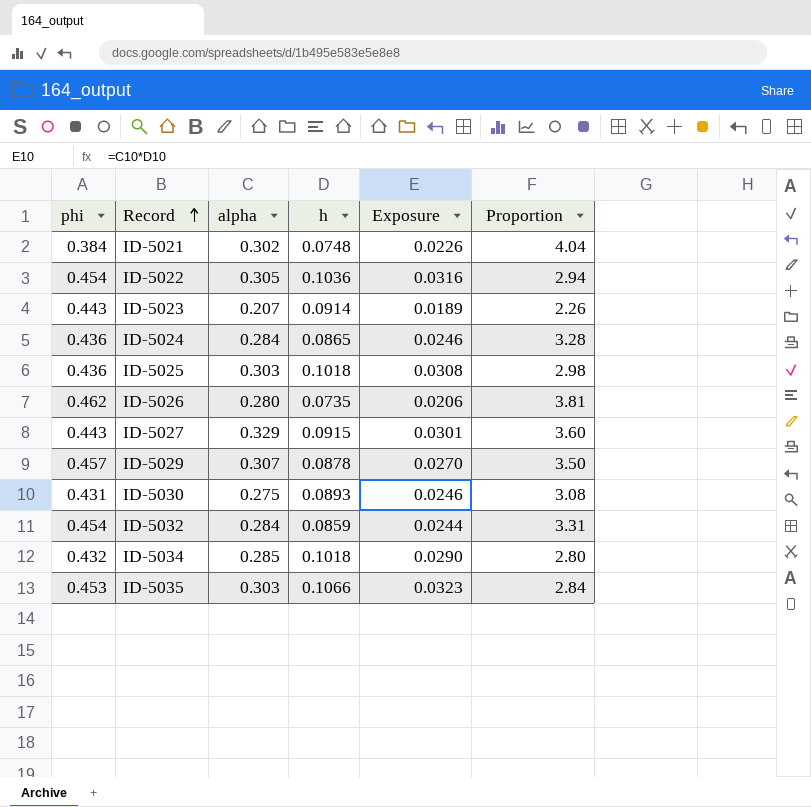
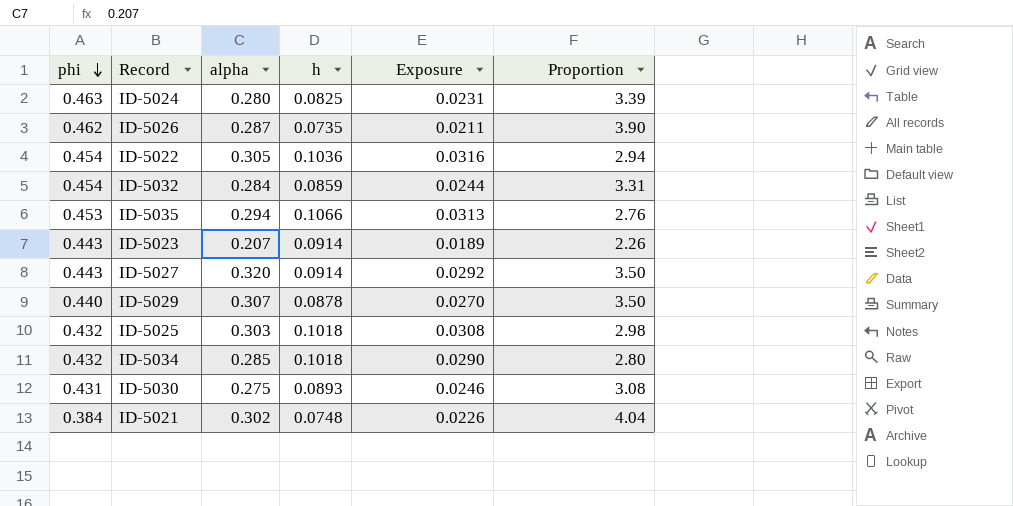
row order: Record ascending -> phi descending
ID-5024 | phi: 0.436 -> 0.463
ID-5024 | alpha: 0.284 -> 0.280
ID-5024 | h: 0.0865 -> 0.0825
ID-5024 | Exposure: 0.0246 -> 0.0231
ID-5024 | Proportion: 3.28 -> 3.39
ID-5026 | alpha: 0.280 -> 0.287
ID-5026 | Exposure: 0.0206 -> 0.0211
ID-5026 | Proportion: 3.81 -> 3.90
ID-5035 | alpha: 0.303 -> 0.294
ID-5035 | Exposure: 0.0323 -> 0.0313
ID-5035 | Proportion: 2.84 -> 2.76
ID-5027 | alpha: 0.329 -> 0.320
ID-5027 | h: 0.0915 -> 0.0914
ID-5027 | Exposure: 0.0301 -> 0.0292
ID-5027 | Proportion: 3.60 -> 3.50
ID-5029 | phi: 0.457 -> 0.440
ID-5025 | phi: 0.436 -> 0.432

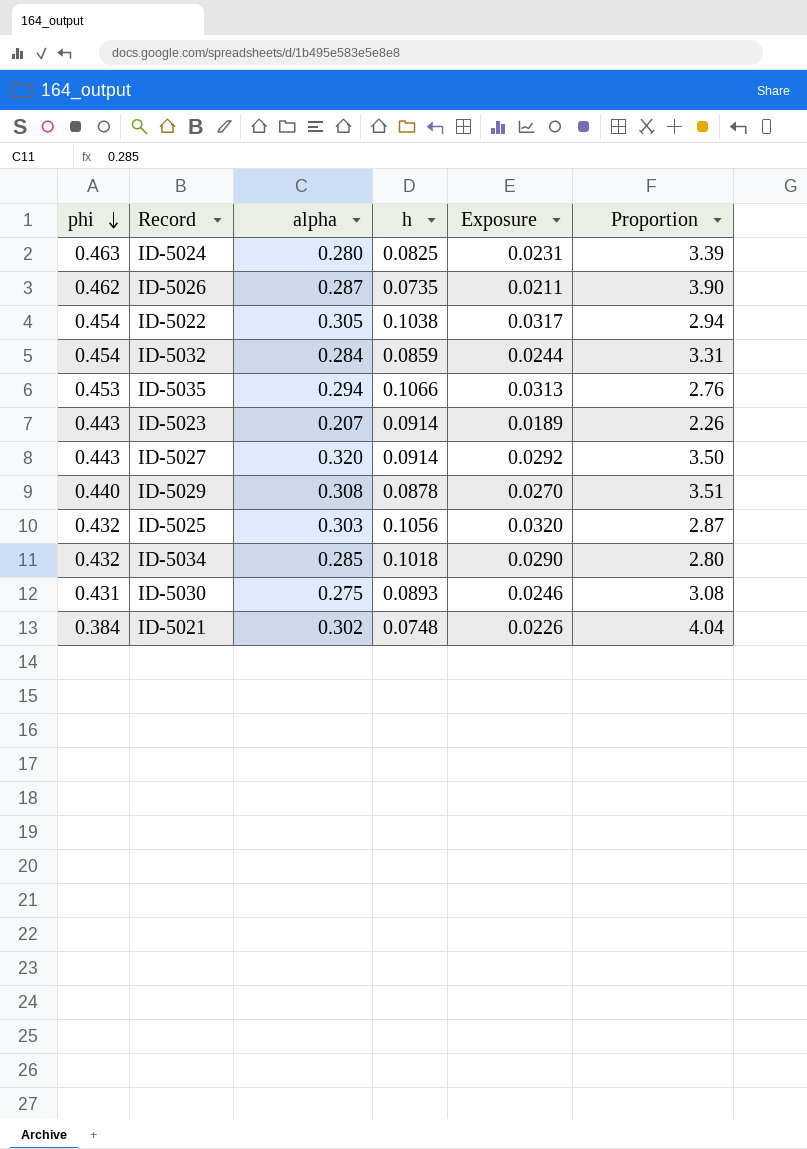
ID-5022 | h: 0.1036 -> 0.1038
ID-5022 | Exposure: 0.0316 -> 0.0317
ID-5029 | alpha: 0.307 -> 0.308
ID-5029 | Proportion: 3.50 -> 3.51
ID-5025 | h: 0.1018 -> 0.1056
ID-5025 | Exposure: 0.0308 -> 0.0320
ID-5025 | Proportion: 2.98 -> 2.87

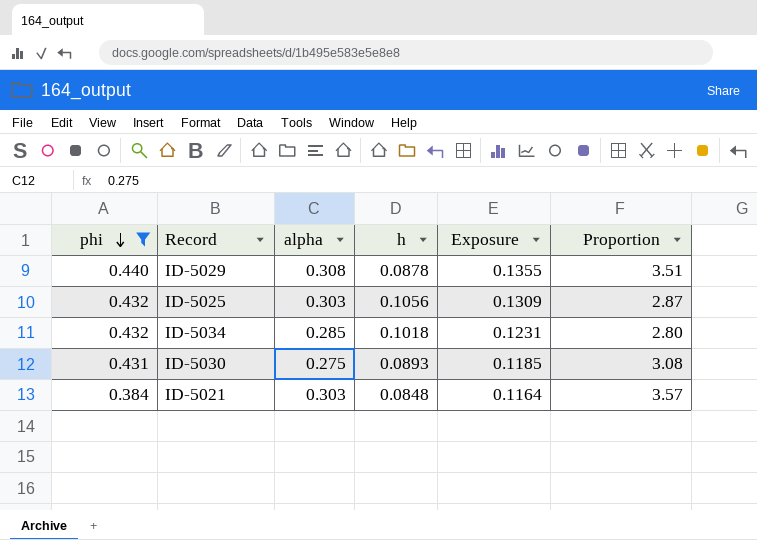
filter: none -> phi <= 0.440
column Exposure | formula: [alpha] * [h] -> [phi] * [alpha]
ID-5021 | alpha: 0.302 -> 0.303
ID-5021 | h: 0.0748 -> 0.0848
ID-5021 | Proportion: 4.04 -> 3.57

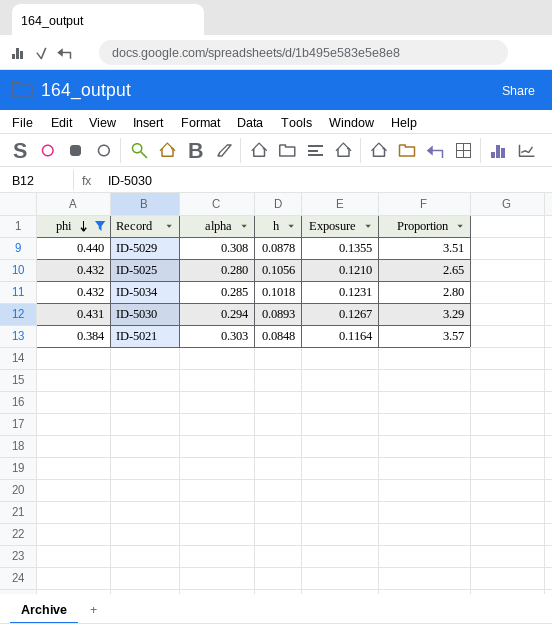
ID-5025 | alpha: 0.303 -> 0.280
ID-5025 | Exposure: 0.1309 -> 0.1210
ID-5025 | Proportion: 2.87 -> 2.65
ID-5030 | alpha: 0.275 -> 0.294
ID-5030 | Exposure: 0.1185 -> 0.1267
ID-5030 | Proportion: 3.08 -> 3.29

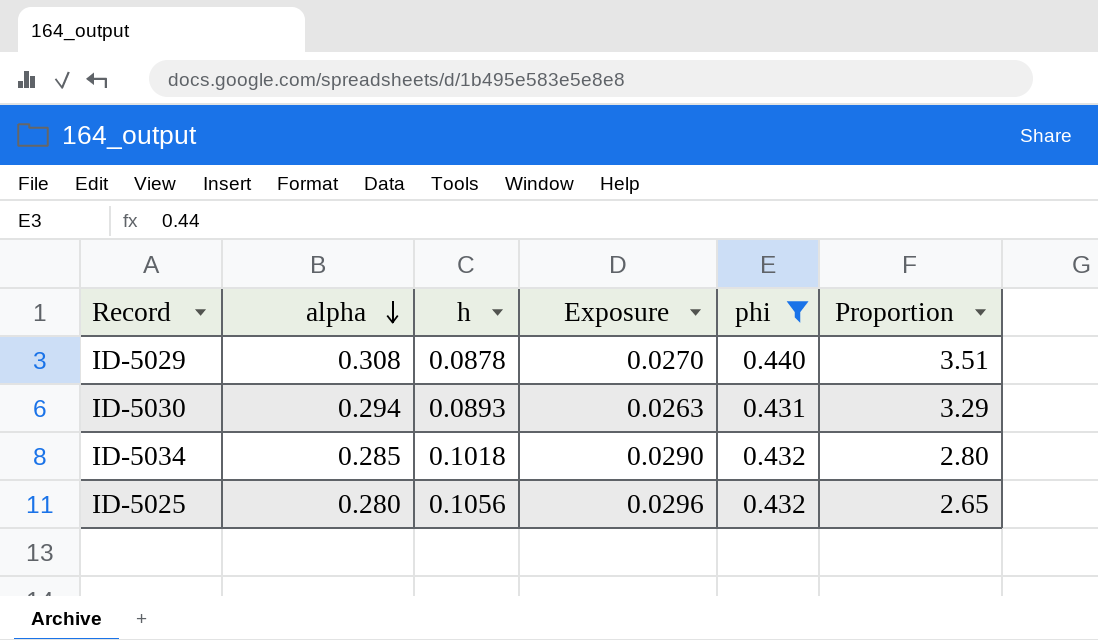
row order: phi descending -> alpha descending
column Exposure | formula: [phi] * [alpha] -> [alpha] * [h]
column phi | position: 1 -> 5
row ID-5021: 0.384 | 0.303 | 0.0848 | 0.1164 | 3.57 -> none

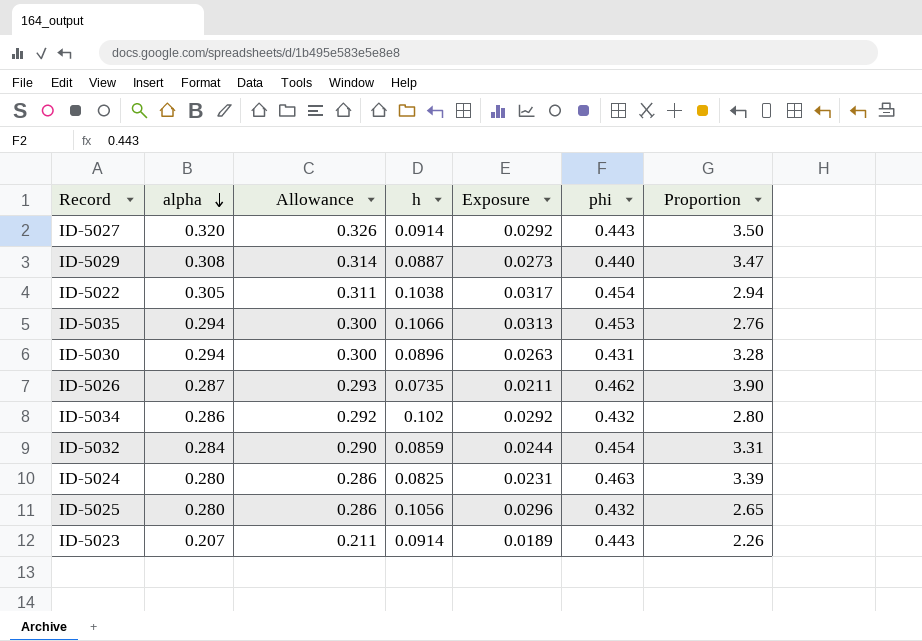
filter: phi <= 0.440 -> none
column Allowance | formula: none -> [alpha] * 1.02
ID-5029 | h: 0.0878 -> 0.0887
ID-5029 | Exposure: 0.0270 -> 0.0273
ID-5029 | Proportion: 3.51 -> 3.47
ID-5030 | h: 0.0893 -> 0.0896
ID-5030 | Proportion: 3.29 -> 3.28
ID-5034 | alpha: 0.285 -> 0.286
ID-5034 | h: 0.1018 -> 0.102
ID-5034 | Exposure: 0.0290 -> 0.0292

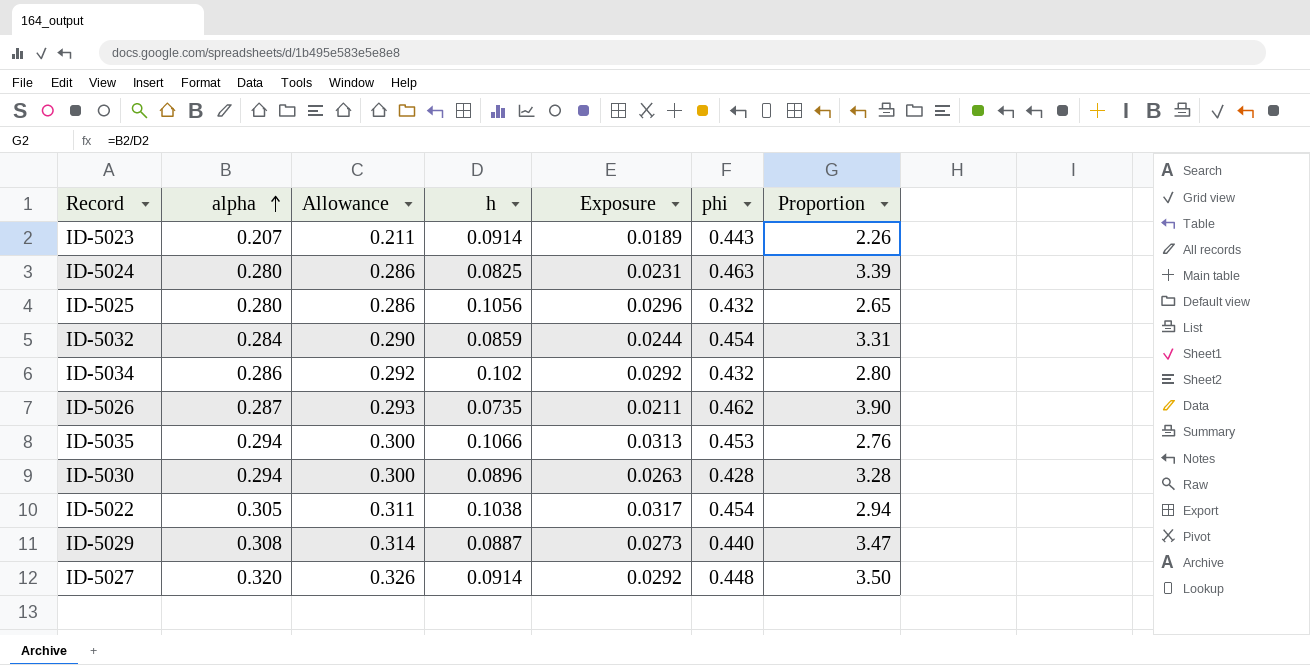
row order: alpha descending -> alpha ascending
ID-5030 | phi: 0.431 -> 0.428
ID-5027 | phi: 0.443 -> 0.448

